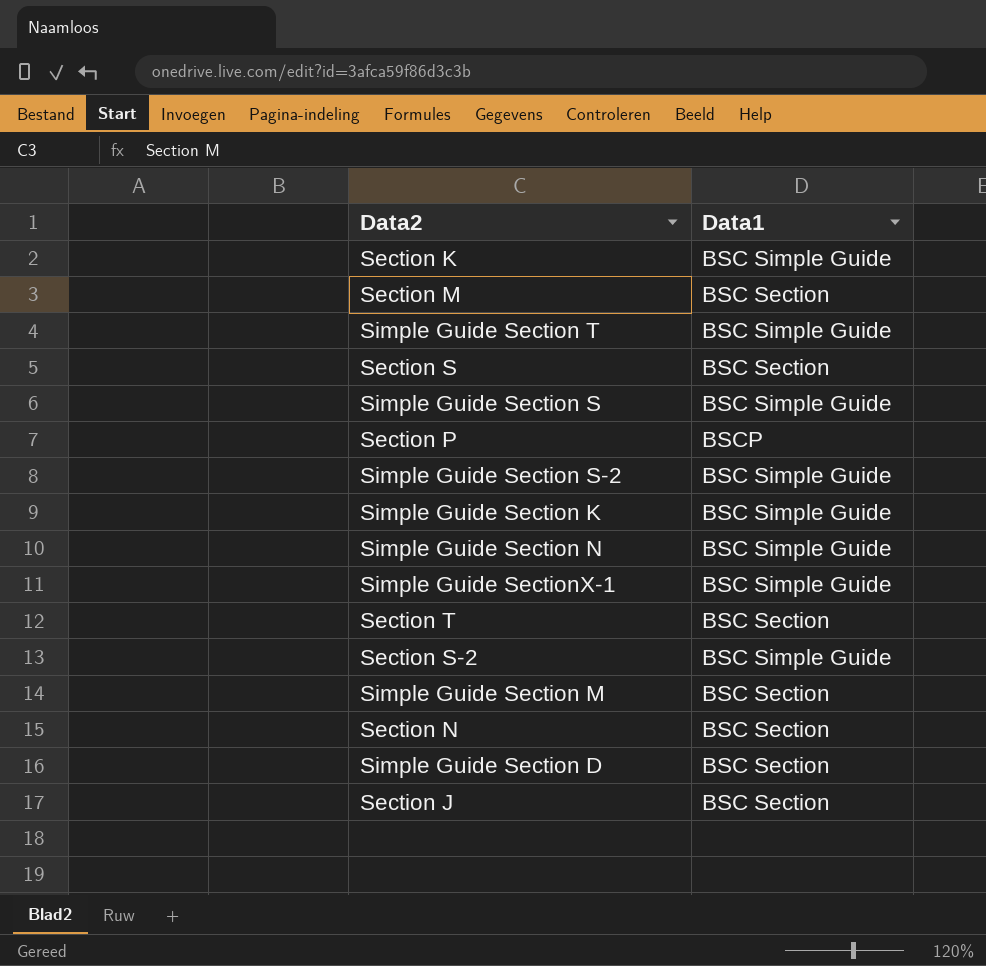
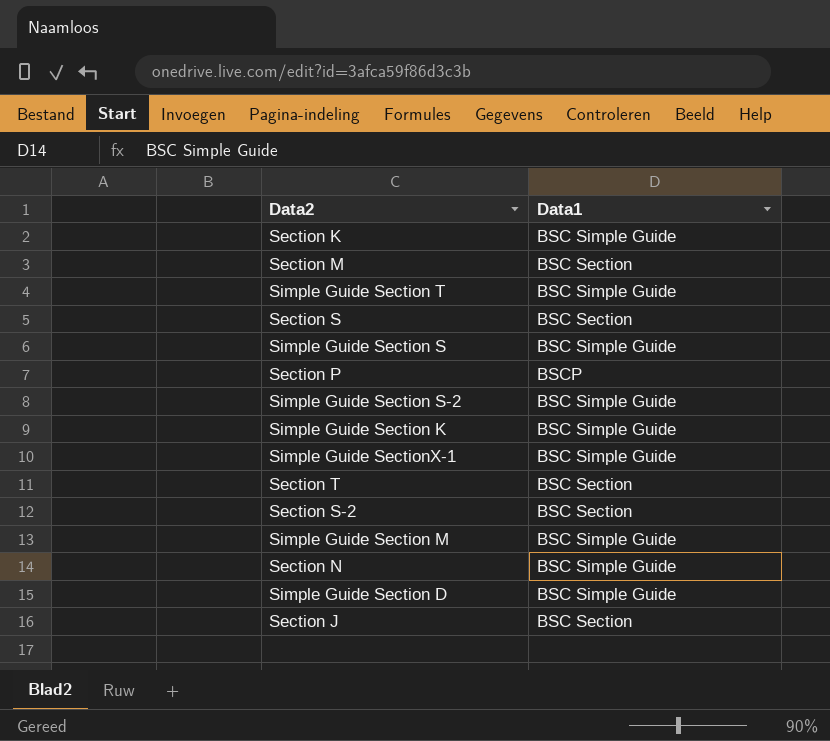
row Simple Guide Section N: BSC Simple Guide -> none
Section S-2 | Data1: BSC Simple Guide -> BSC Section
Simple Guide Section M | Data1: BSC Section -> BSC Simple Guide
Section N | Data1: BSC Section -> BSC Simple Guide
Simple Guide Section D | Data1: BSC Section -> BSC Simple Guide

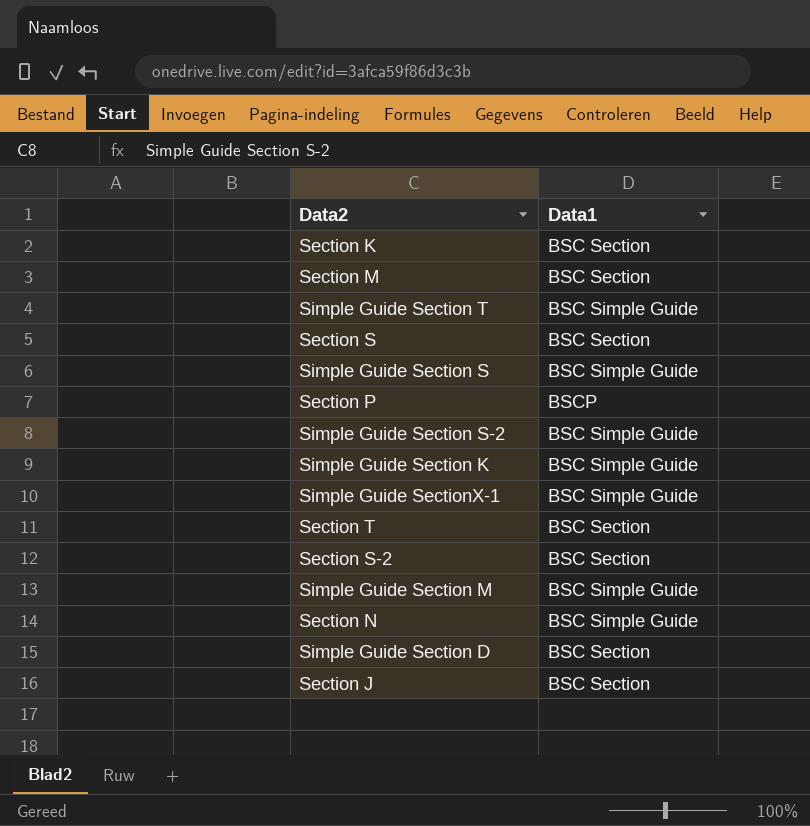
Section K | Data1: BSC Simple Guide -> BSC Section
Simple Guide Section D | Data1: BSC Simple Guide -> BSC Section

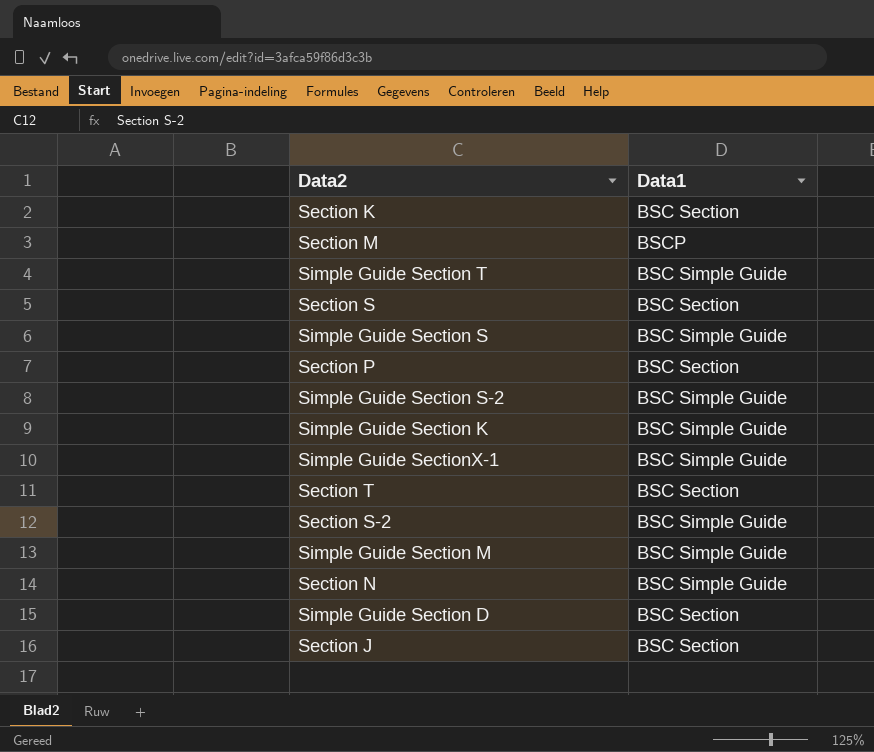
Section M | Data1: BSC Section -> BSCP
Section P | Data1: BSCP -> BSC Section
Section S-2 | Data1: BSC Section -> BSC Simple Guide

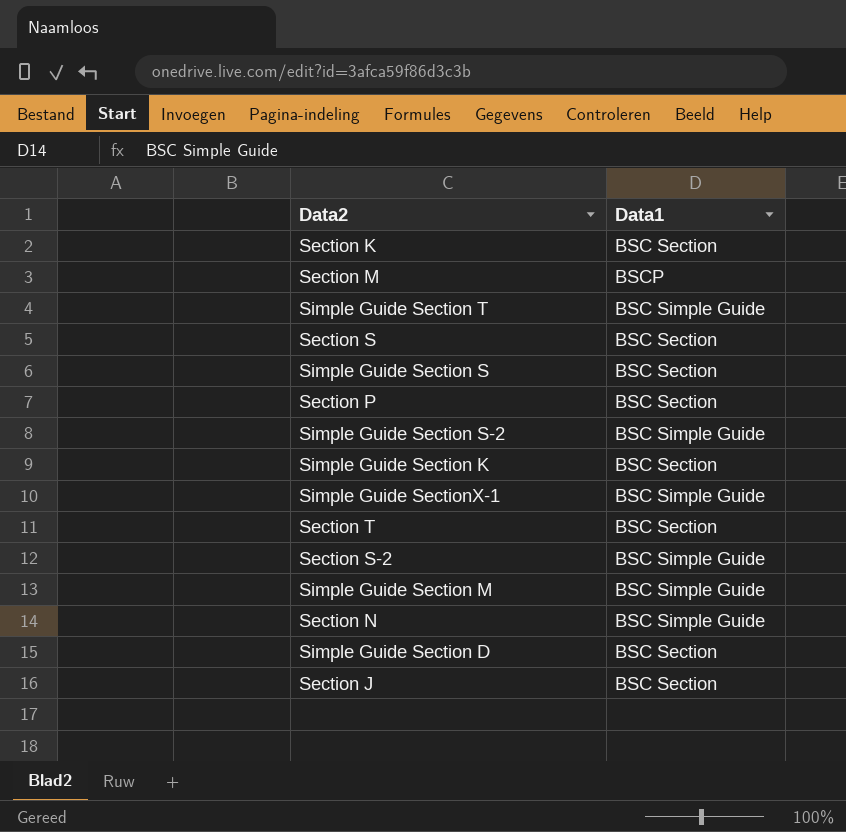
Simple Guide Section S | Data1: BSC Simple Guide -> BSC Section
Simple Guide Section K | Data1: BSC Simple Guide -> BSC Section

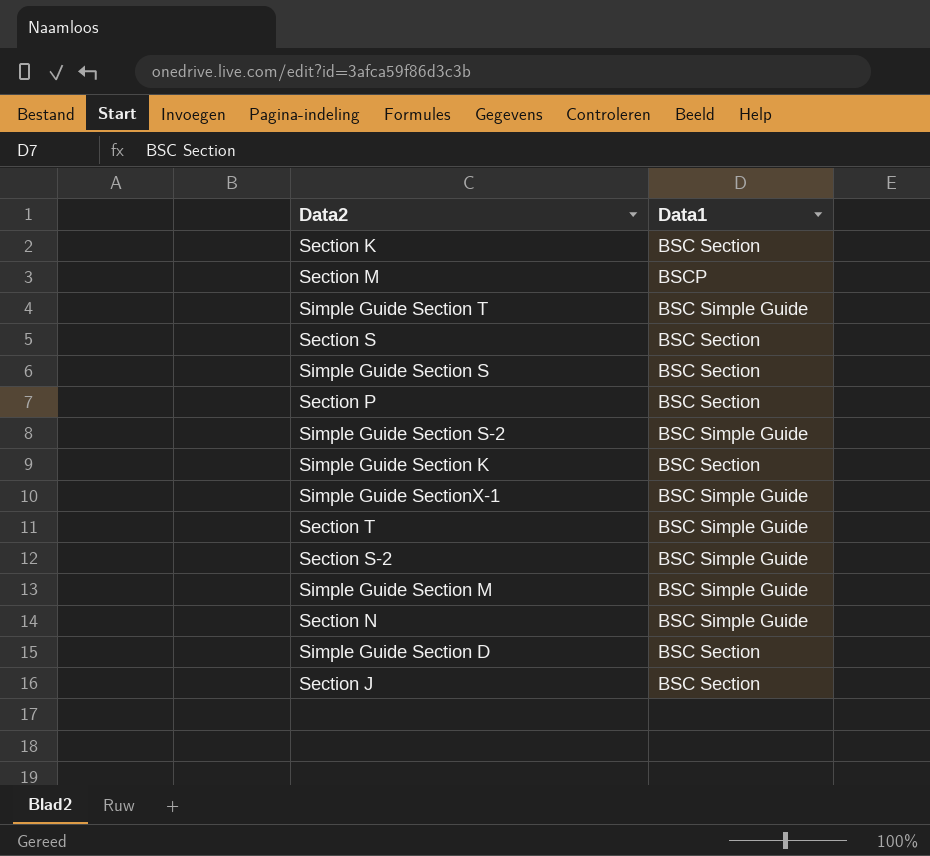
Section T | Data1: BSC Section -> BSC Simple Guide

